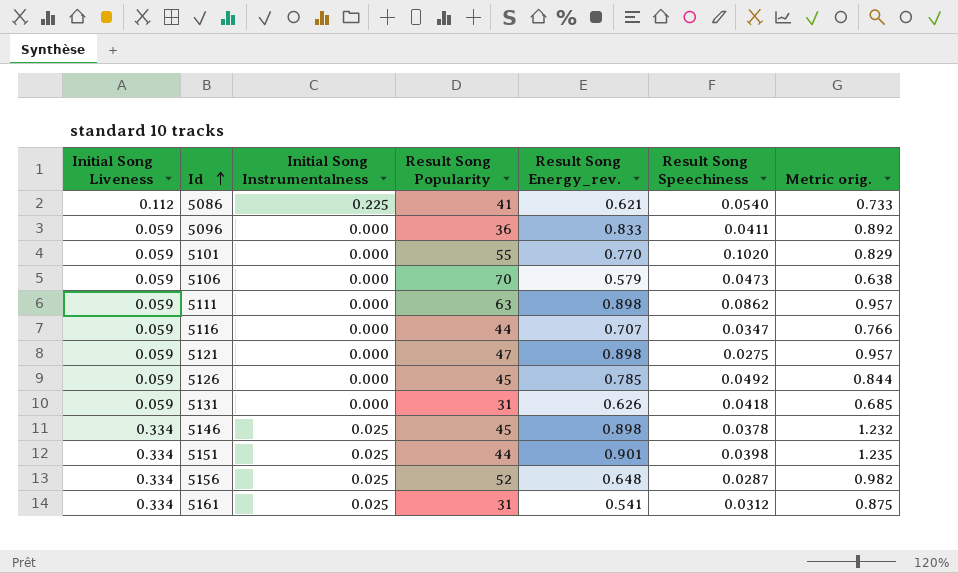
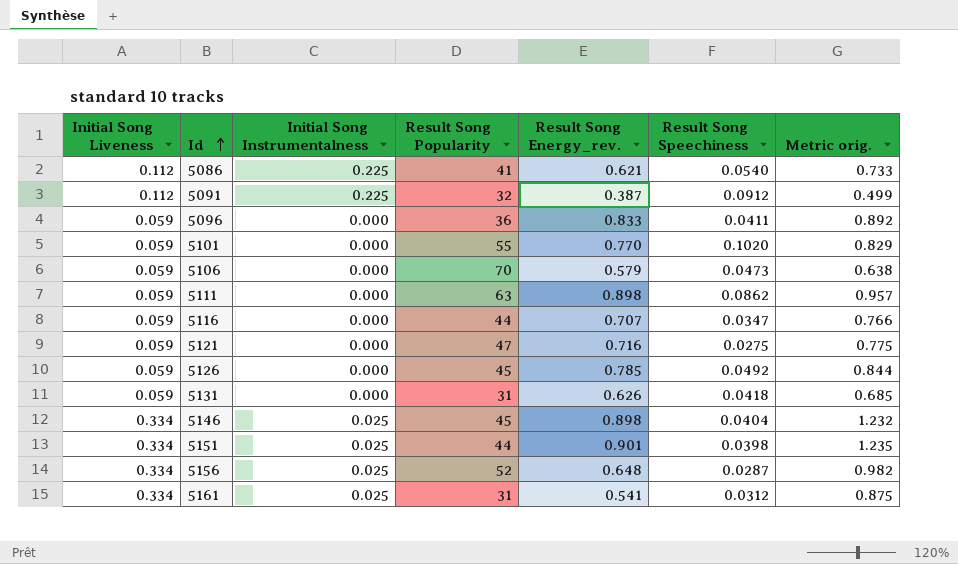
row 5091: none -> 0.112 | 0.225 | 32 | 0.387 | 0.0912 | 0.499
5121 | Result Song Energy_rev.: 0.898 -> 0.716
5121 | Metric orig.: 0.957 -> 0.775
5146 | Result Song Speechiness: 0.0378 -> 0.0404

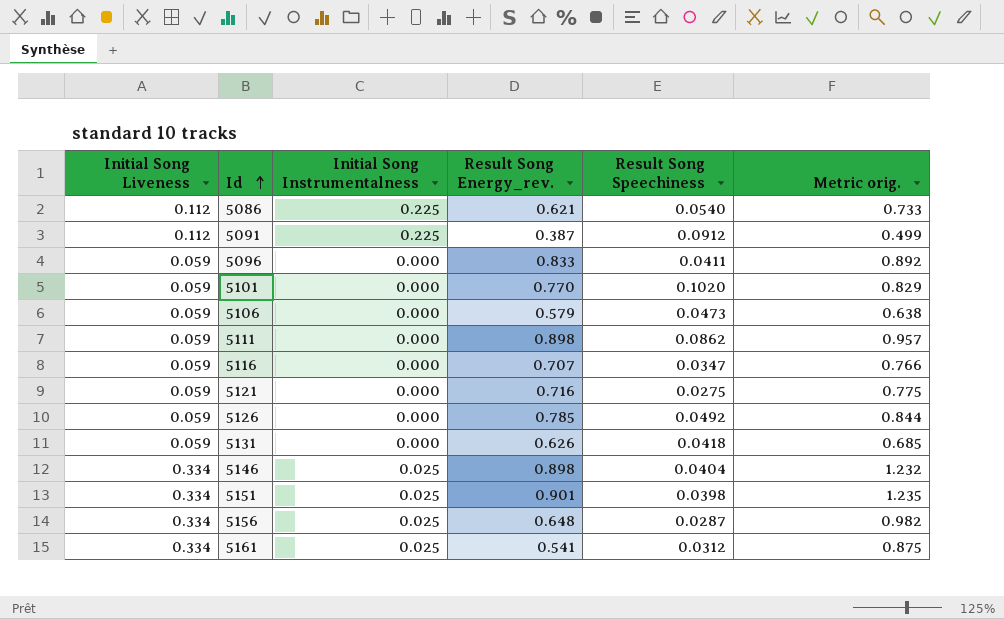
column Result Song Popularity | position: 4 -> none

